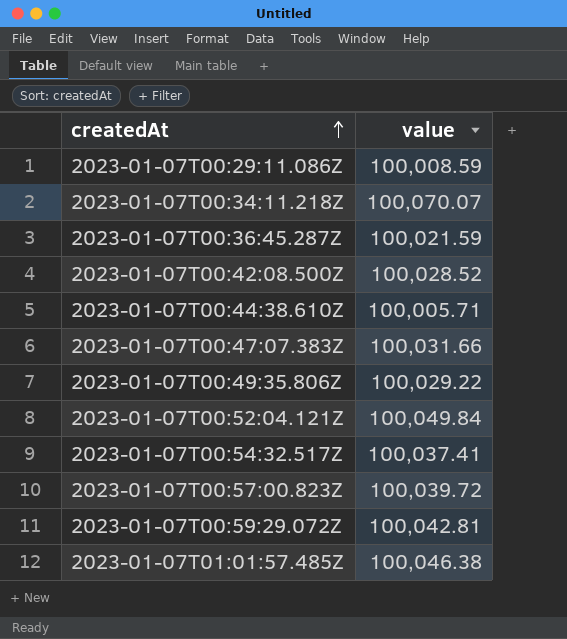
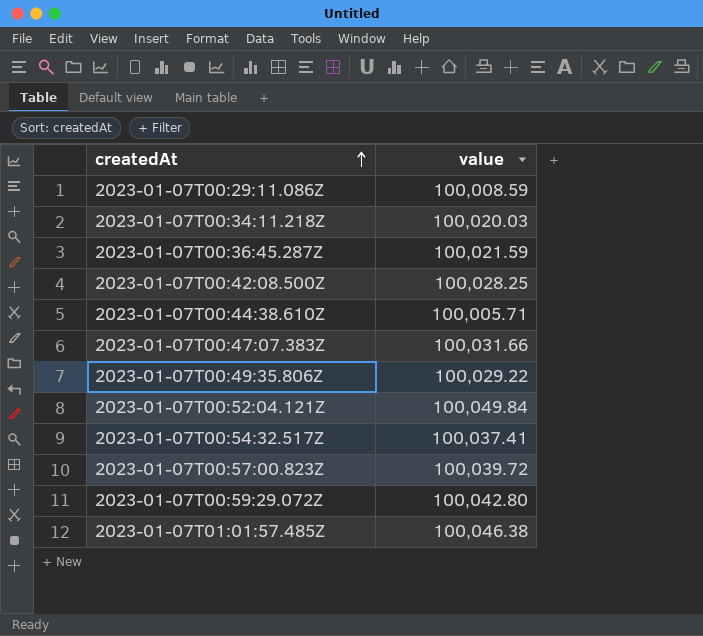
2023-01-07T00:34:11.218Z | value: 100,070.07 -> 100,020.03
2023-01-07T00:42:08.500Z | value: 100,028.52 -> 100,028.25
2023-01-07T00:59:29.072Z | value: 100,042.81 -> 100,042.80

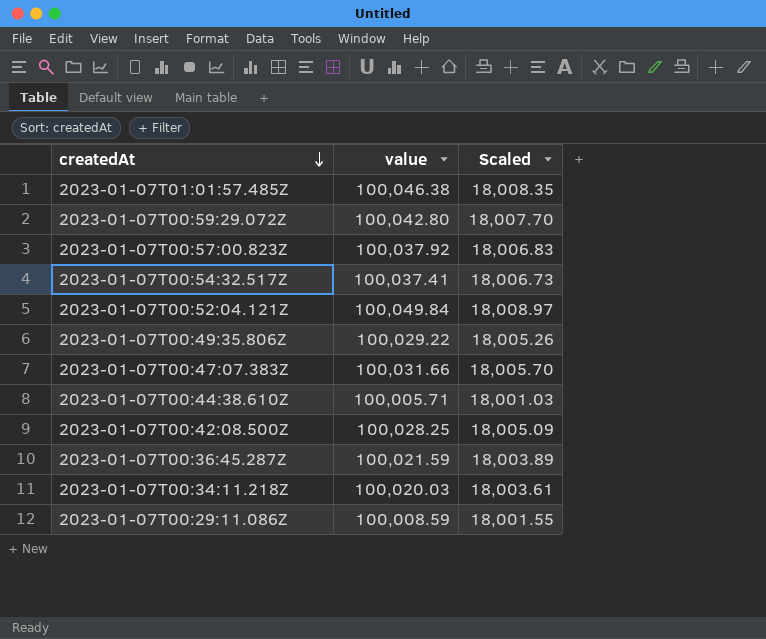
row order: createdAt ascending -> createdAt descending
column Scaled | formula: none -> [value] * 0.18
2023-01-07T00:57:00.823Z | value: 100,039.72 -> 100,037.92

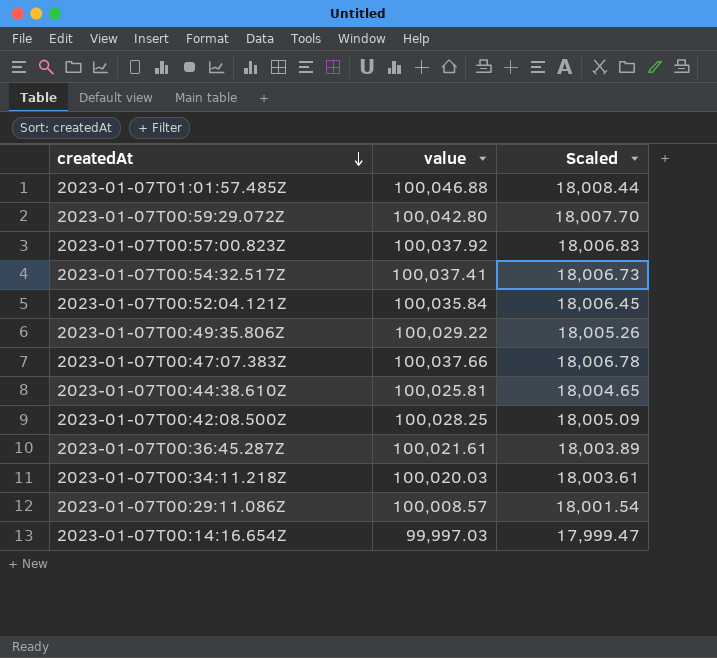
2023-01-07T01:01:57.485Z | value: 100,046.38 -> 100,046.88
2023-01-07T01:01:57.485Z | Scaled: 18,008.35 -> 18,008.44
2023-01-07T00:52:04.121Z | value: 100,049.84 -> 100,035.84
2023-01-07T00:52:04.121Z | Scaled: 18,008.97 -> 18,006.45
2023-01-07T00:47:07.383Z | value: 100,031.66 -> 100,037.66
2023-01-07T00:47:07.383Z | Scaled: 18,005.70 -> 18,006.78
2023-01-07T00:44:38.610Z | value: 100,005.71 -> 100,025.81
2023-01-07T00:44:38.610Z | Scaled: 18,001.03 -> 18,004.65
2023-01-07T00:36:45.287Z | value: 100,021.59 -> 100,021.61
2023-01-07T00:29:11.086Z | value: 100,008.59 -> 100,008.57
2023-01-07T00:29:11.086Z | Scaled: 18,001.55 -> 18,001.54
row 2023-01-07T00:14:16.654Z: none -> 99,997.03 | 17,999.47

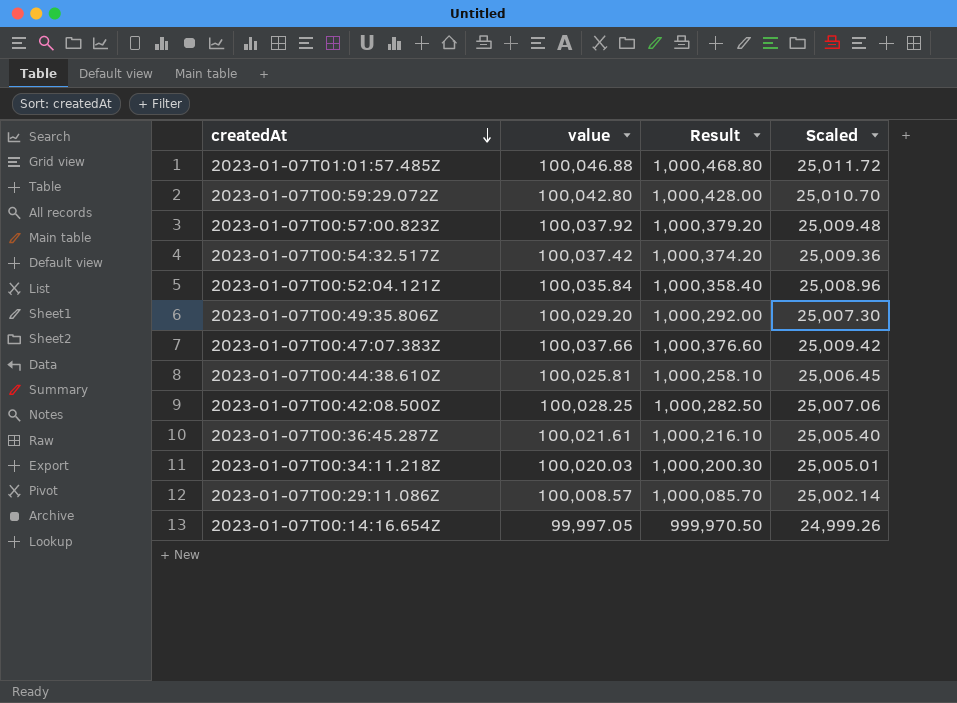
column Result | formula: none -> [value] * 10
column Scaled | formula: [value] * 0.18 -> [value] * 0.25
2023-01-07T00:54:32.517Z | value: 100,037.41 -> 100,037.42
2023-01-07T00:49:35.806Z | value: 100,029.22 -> 100,029.20
2023-01-07T00:14:16.654Z | value: 99,997.03 -> 99,997.05

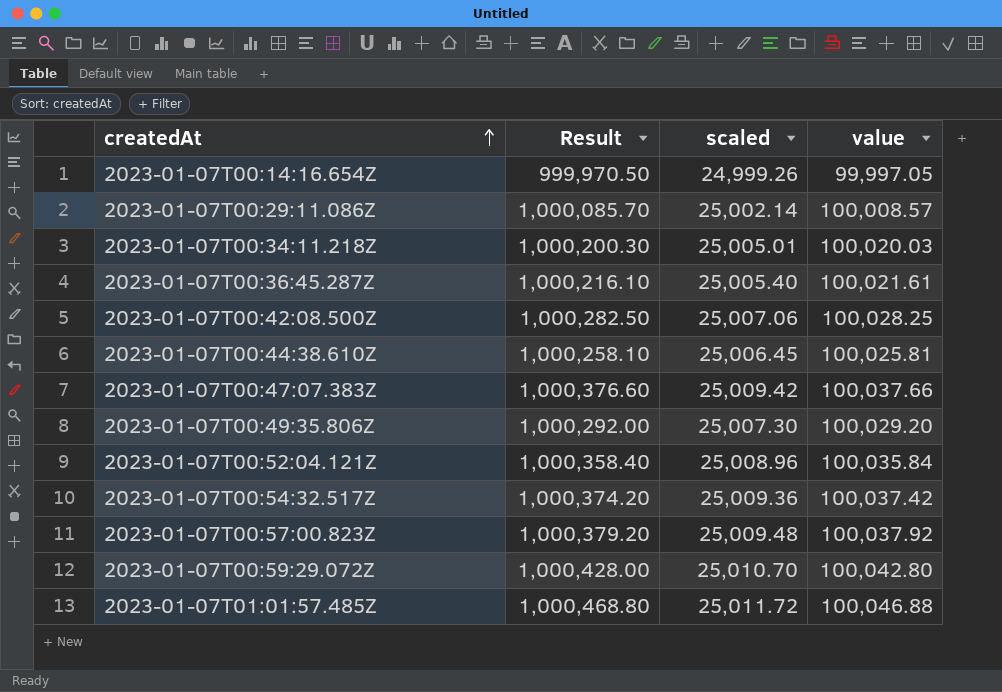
row order: createdAt descending -> createdAt ascending
column name: Scaled -> scaled
column value | position: 2 -> 4

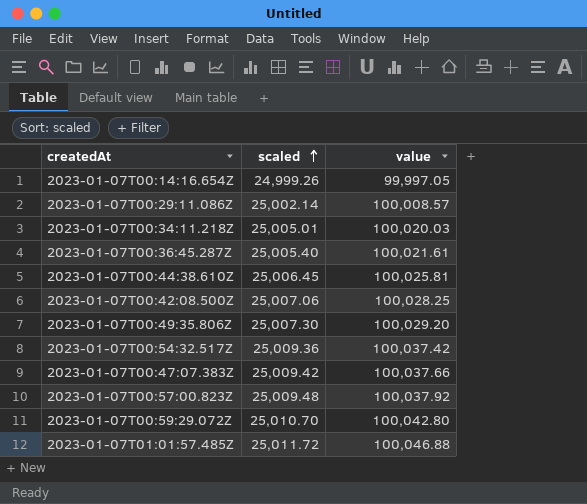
row order: createdAt ascending -> scaled ascending
column Result | formula: [value] * 10 -> none
row 2023-01-07T00:52:04.121Z: 1,000,358.40 | 25,008.96 | 100,035.84 -> none

